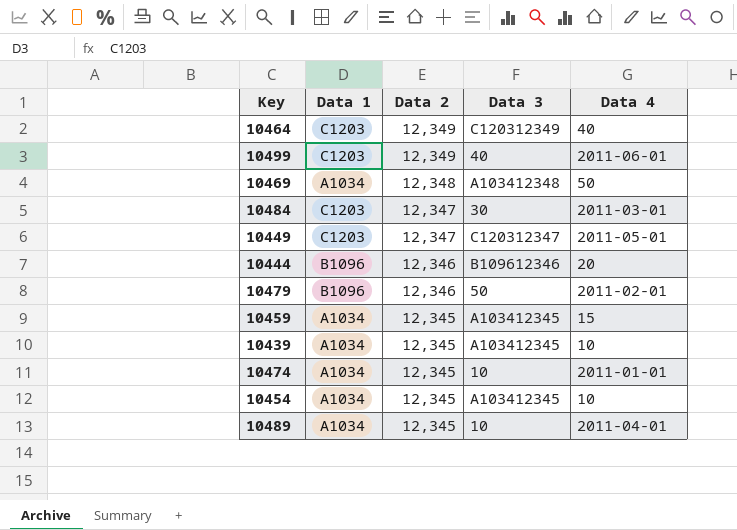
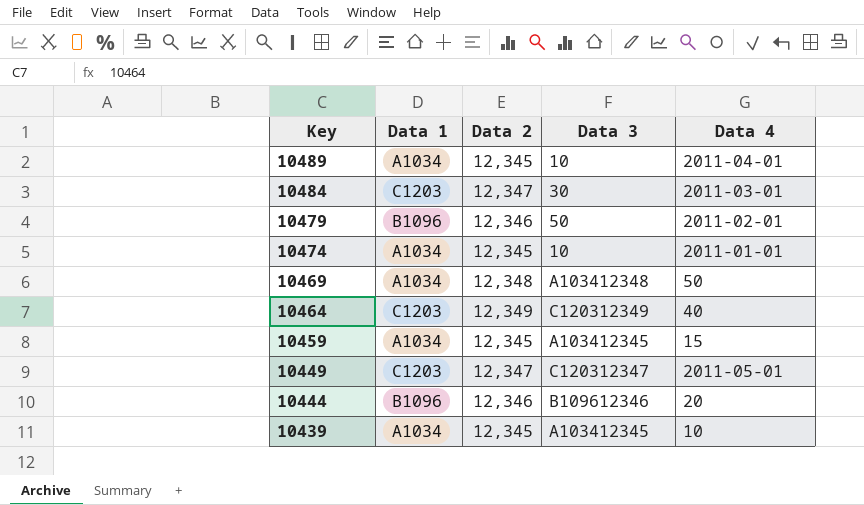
row order: Data 2 descending -> Key descending
row 10499: C1203 | 12,349 | 40 | 2011-06-01 -> none
row 10454: A1034 | 12,345 | A103412345 | 10 -> none

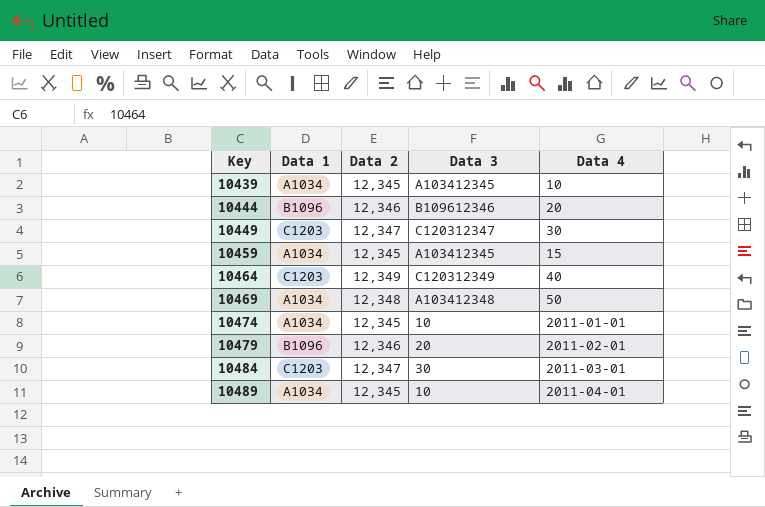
row order: Key descending -> Key ascending
10449 | Data 4: 2011-05-01 -> 30
10479 | Data 3: 50 -> 20

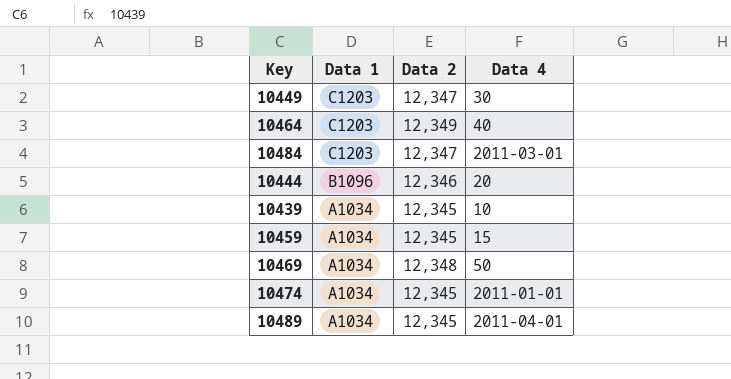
row order: Key ascending -> Data 1 descending
column Data 3 | position: 4 -> none
row 10479: B1096 | 12,346 | 20 | 2011-02-01 -> none

